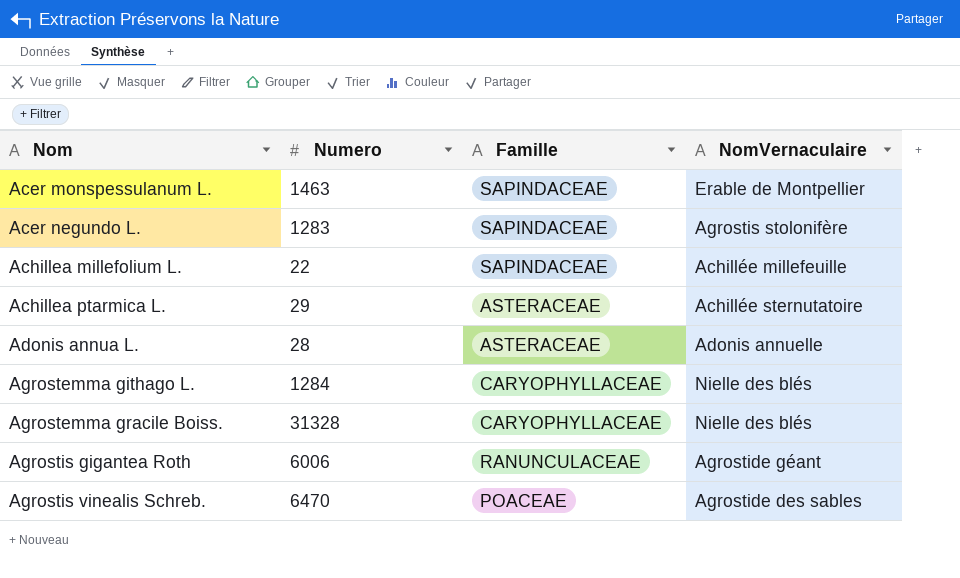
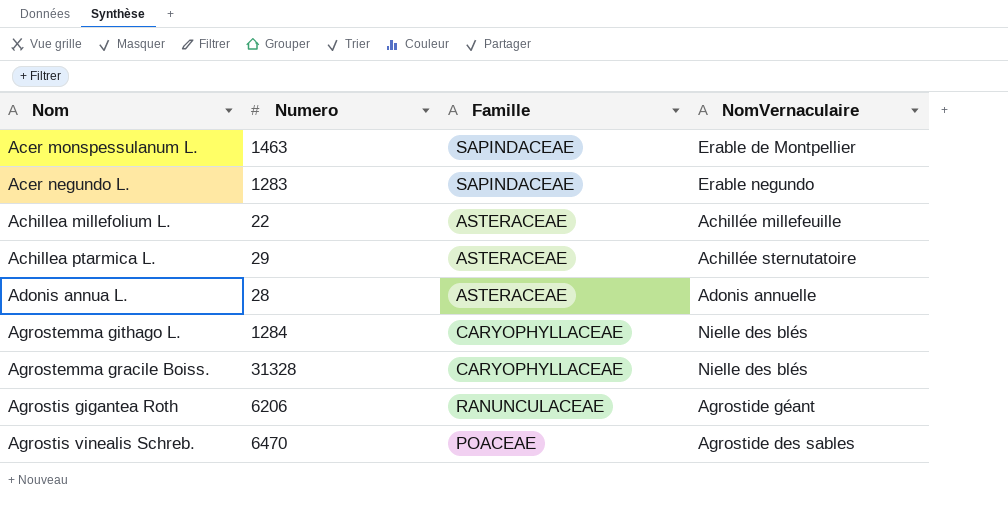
Acer negundo L. | NomVernaculaire: Agrostis stolonifère -> Erable negundo
Achillea millefolium L. | Famille: SAPINDACEAE -> ASTERACEAE
Agrostis gigantea Roth | Numero: 6006 -> 6206

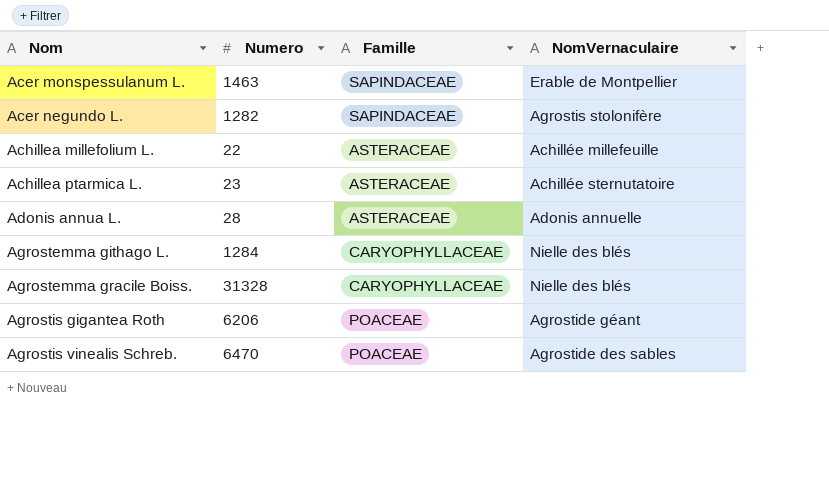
Acer negundo L. | Numero: 1283 -> 1282
Acer negundo L. | NomVernaculaire: Erable negundo -> Agrostis stolonifère
Achillea ptarmica L. | Numero: 29 -> 23
Agrostis gigantea Roth | Famille: RANUNCULACEAE -> POACEAE

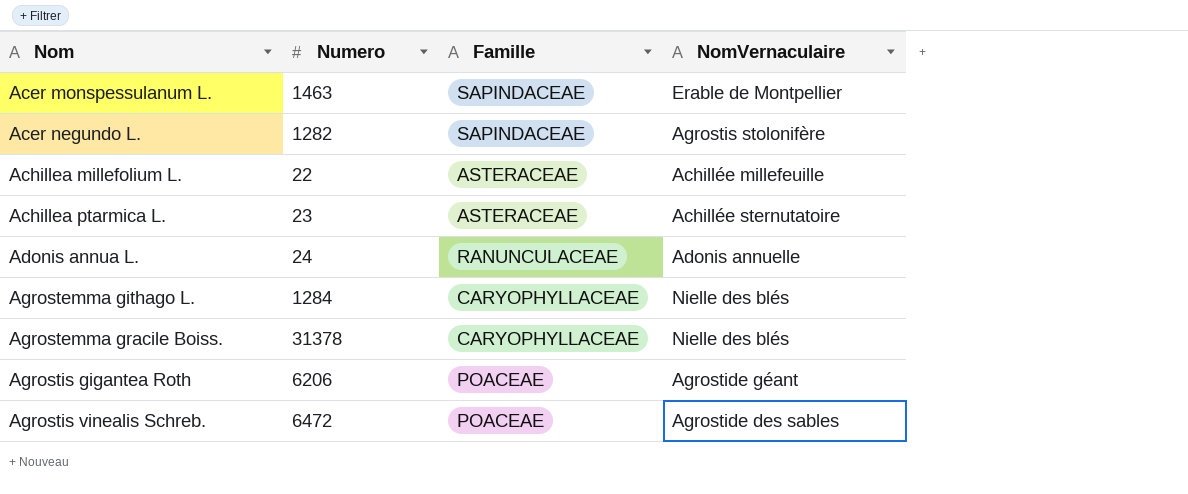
Adonis annua L. | Numero: 28 -> 24
Adonis annua L. | Famille: ASTERACEAE -> RANUNCULACEAE
Agrostemma gracile Boiss. | Numero: 31328 -> 31378
Agrostis vinealis Schreb. | Numero: 6470 -> 6472

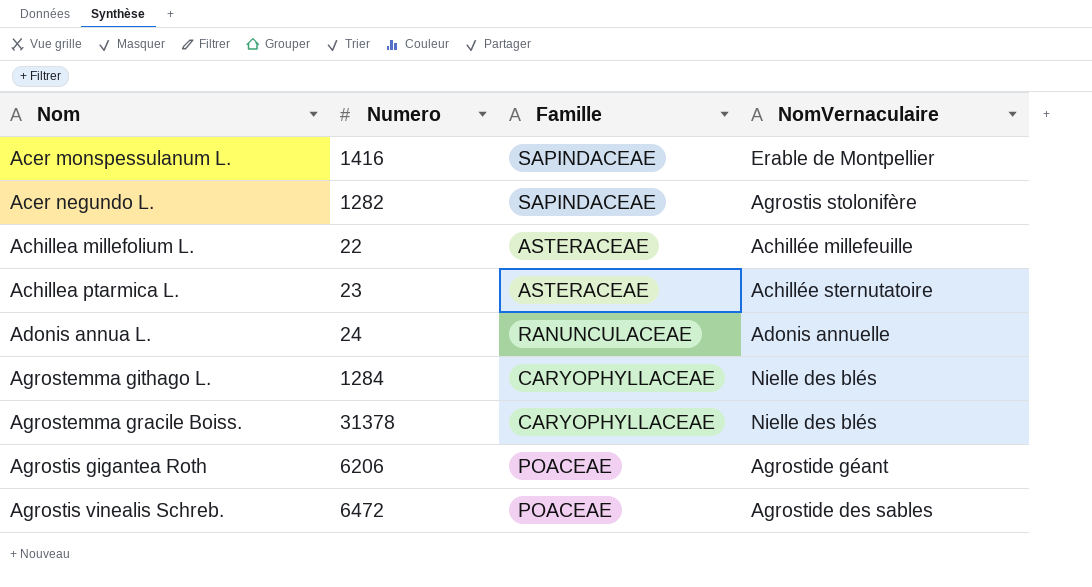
Acer monspessulanum L. | Numero: 1463 -> 1416

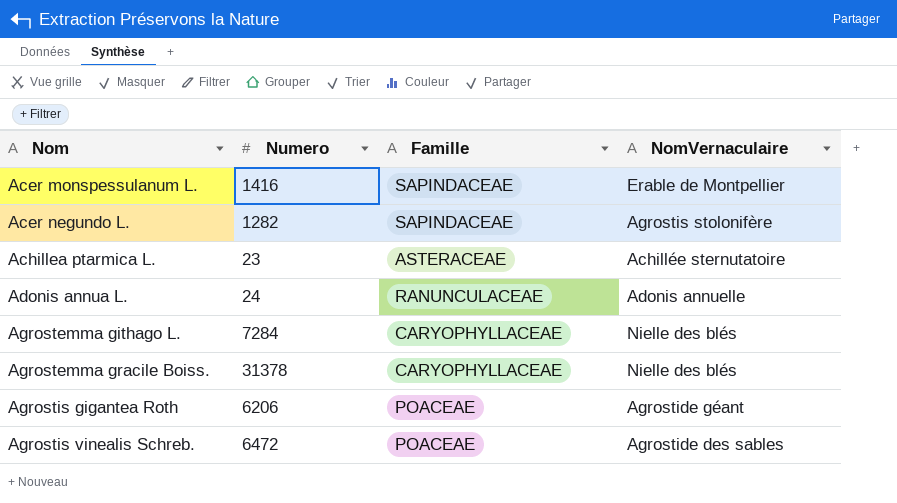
row Achillea millefolium L.: 22 | ASTERACEAE | Achillée millefeuille -> none
Agrostemma githago L. | Numero: 1284 -> 7284

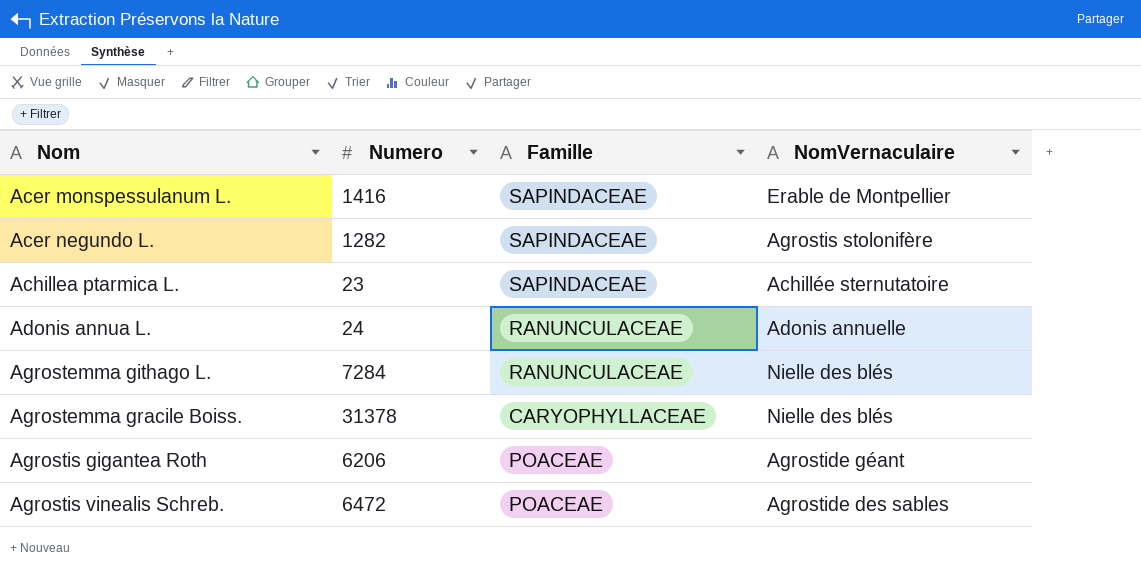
Achillea ptarmica L. | Famille: ASTERACEAE -> SAPINDACEAE
Agrostemma githago L. | Famille: CARYOPHYLLACEAE -> RANUNCULACEAE

